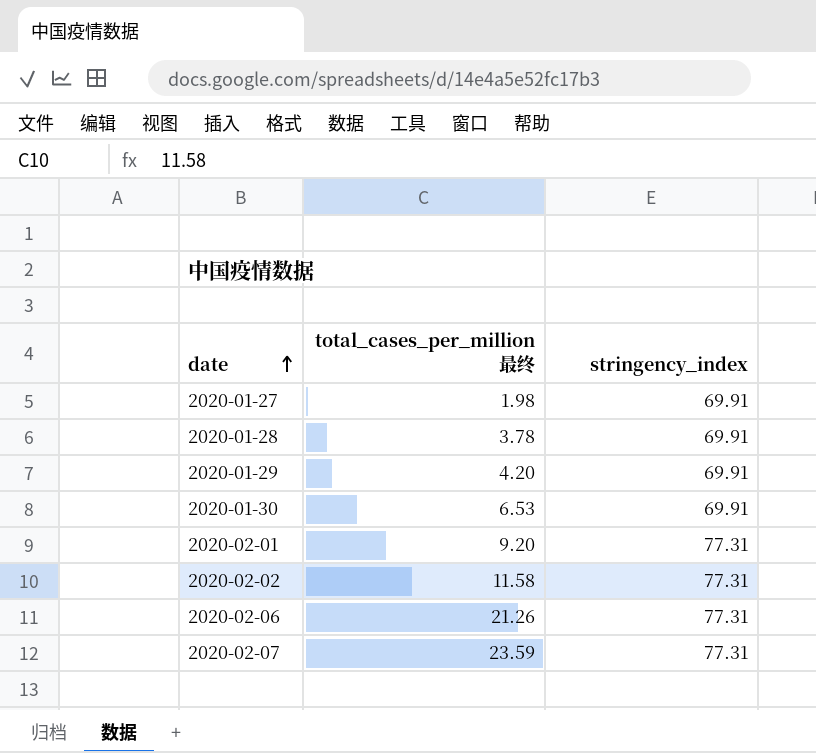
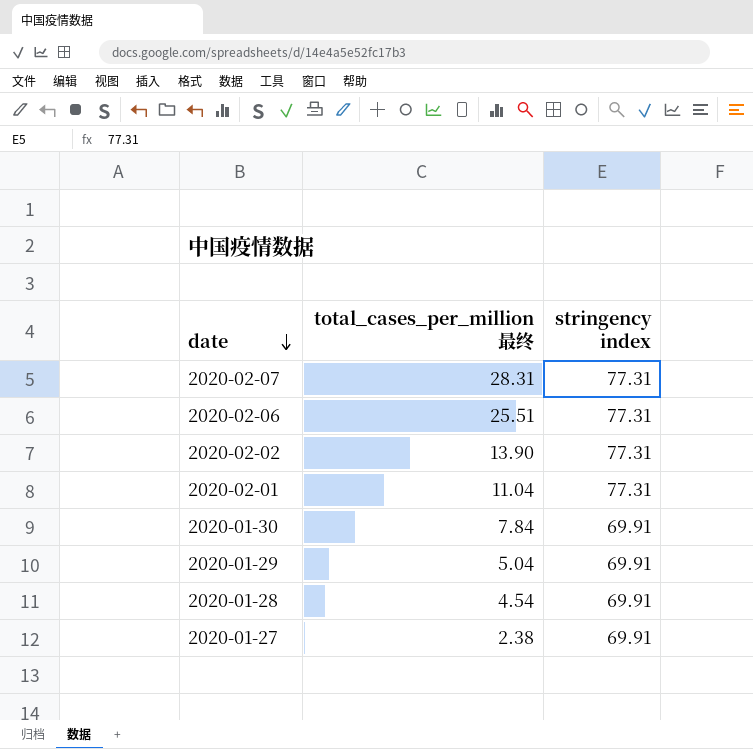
row order: date ascending -> date descending
column name: stringency_index -> stringency index
2020-02-07 | total_cases_per_million 最终: 23.59 -> 28.31
2020-02-06 | total_cases_per_million 最终: 21.26 -> 25.51
2020-02-02 | total_cases_per_million 最终: 11.58 -> 13.90
2020-02-01 | total_cases_per_million 最终: 9.20 -> 11.04
2020-01-30 | total_cases_per_million 最终: 6.53 -> 7.84
2020-01-29 | total_cases_per_million 最终: 4.20 -> 5.04
2020-01-28 | total_cases_per_million 最终: 3.78 -> 4.54
2020-01-27 | total_cases_per_million 最终: 1.98 -> 2.38

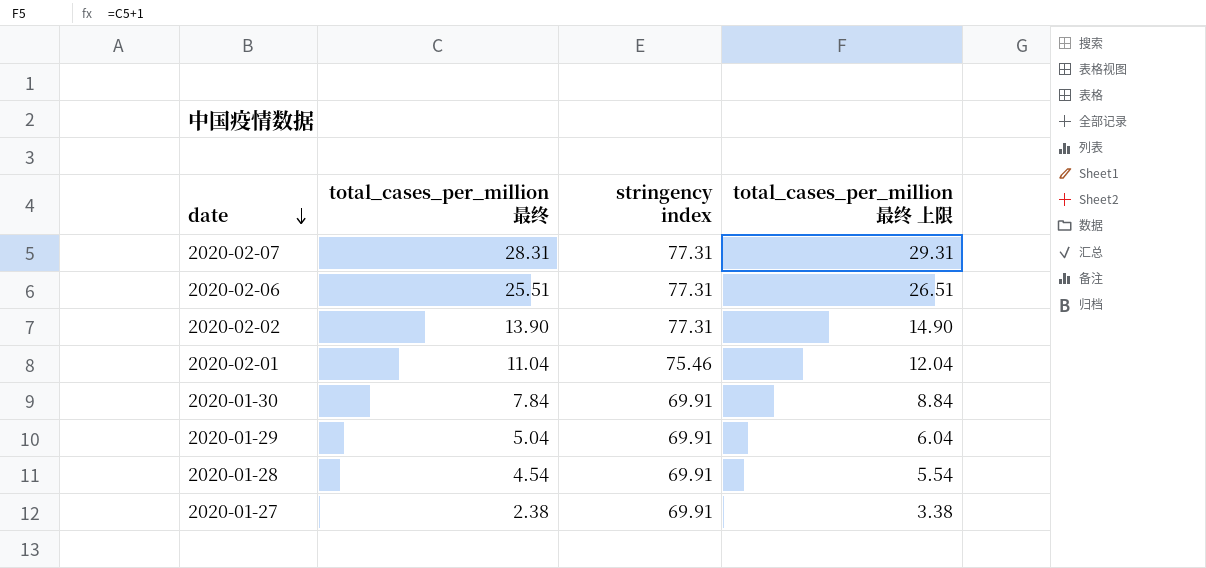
column total_cases_per_million 最终 上限 | formula: none -> [total_cases_per_million 最终] + 1
2020-02-01 | stringency index: 77.31 -> 75.46

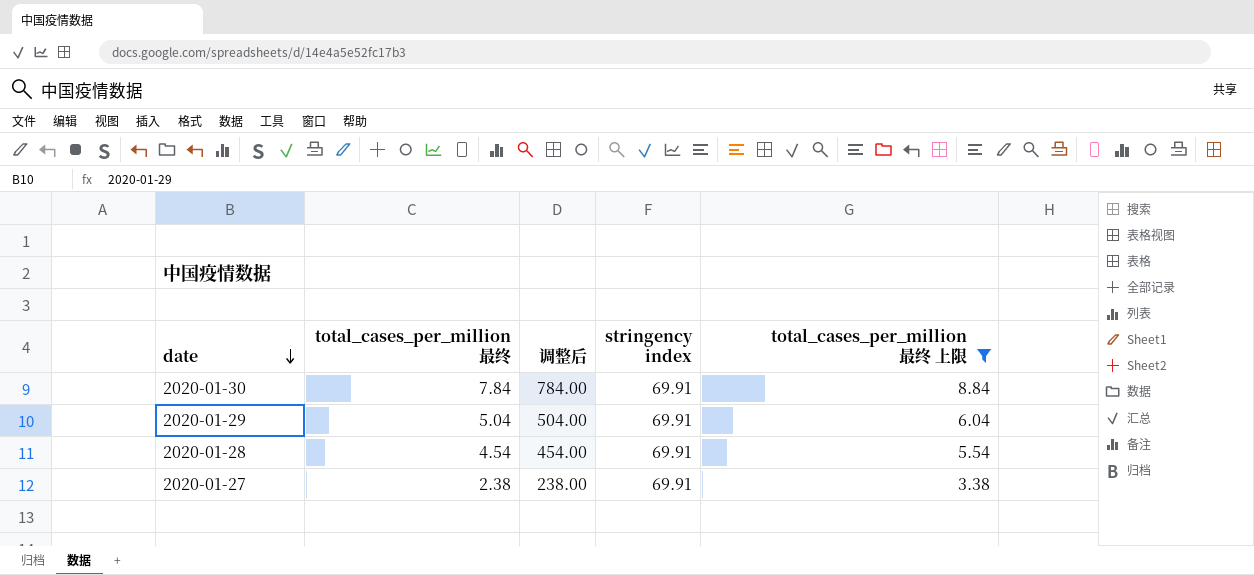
filter: none -> total_cases_per_million 最终 上限 <= 8.84
column 调整后 | formula: none -> [total_cases_per_million 最终] * 100

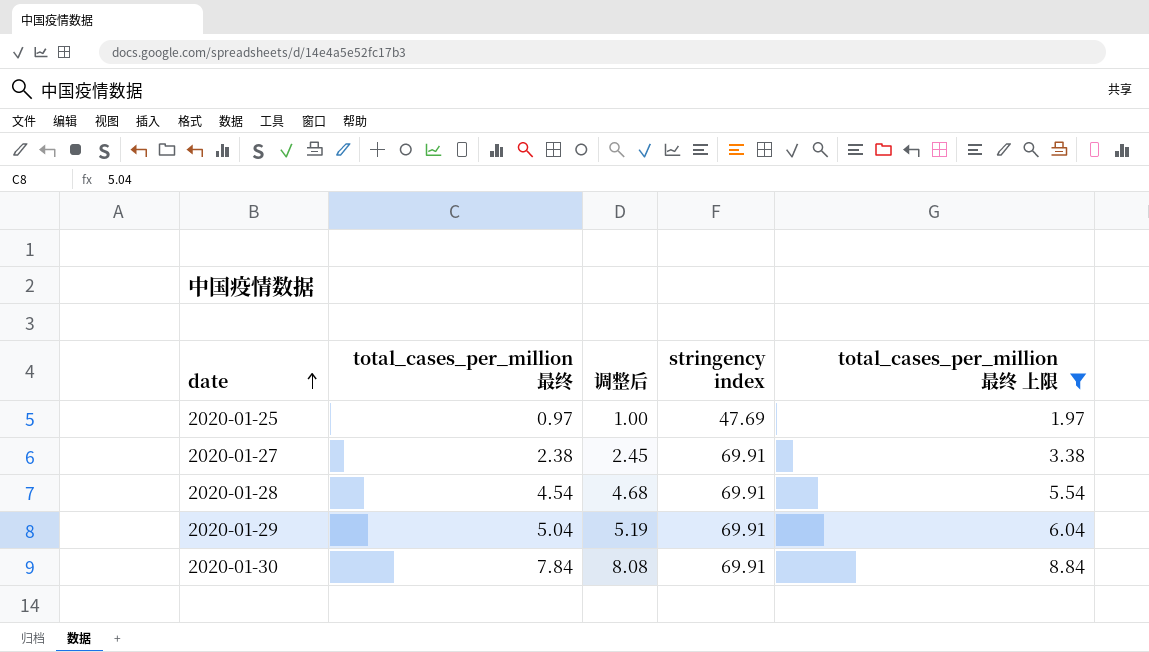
row order: date descending -> date ascending
column 调整后 | formula: [total_cases_per_million 最终] * 100 -> [total_cases_per_million 最终] * 1.03
row 2020-01-25: none -> 0.97 | 1.00 | 47.69 | 1.97

